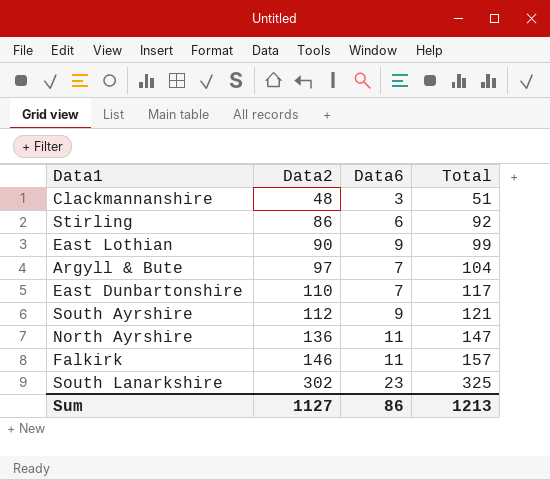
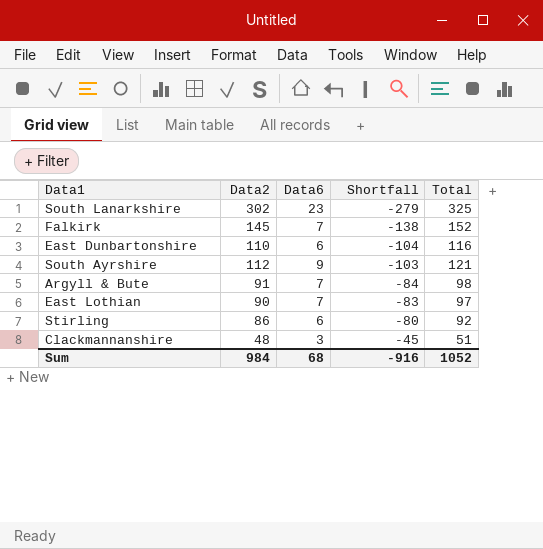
row order: Data2 ascending -> Shortfall ascending
column Shortfall | formula: none -> [Data6] - [Data2]
row North Ayrshire: 136 | 11 | 147 -> none
Falkirk | Data2: 146 -> 145
Falkirk | Data6: 11 -> 7
Falkirk | Total: 157 -> 152
East Dunbartonshire | Data6: 7 -> 6
East Dunbartonshire | Total: 117 -> 116
Argyll & Bute | Data2: 97 -> 91
Argyll & Bute | Total: 104 -> 98
East Lothian | Data6: 9 -> 7
East Lothian | Total: 99 -> 97
Sum | Data2: 1127 -> 984
Sum | Data6: 86 -> 68
Sum | Total: 1213 -> 1052

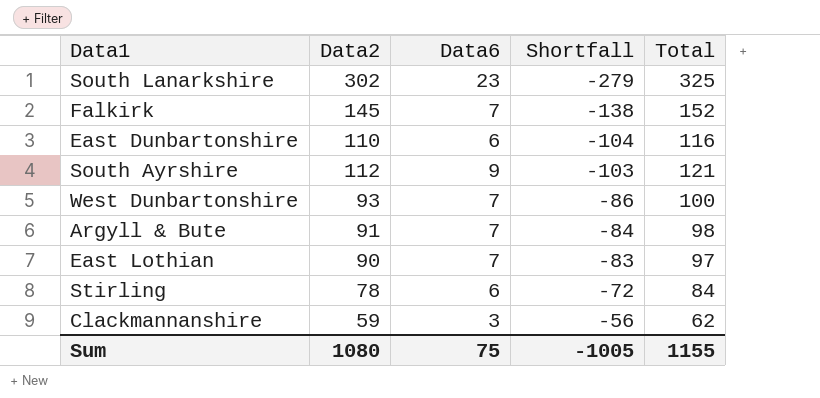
row West Dunbartonshire: none -> 93 | 7 | -86 | 100
Stirling | Data2: 86 -> 78
Stirling | Shortfall: -80 -> -72
Stirling | Total: 92 -> 84
Clackmannanshire | Data2: 48 -> 59
Clackmannanshire | Shortfall: -45 -> -56
Clackmannanshire | Total: 51 -> 62
Sum | Data2: 984 -> 1080
Sum | Data6: 68 -> 75
Sum | Shortfall: -916 -> -1005
Sum | Total: 1052 -> 1155

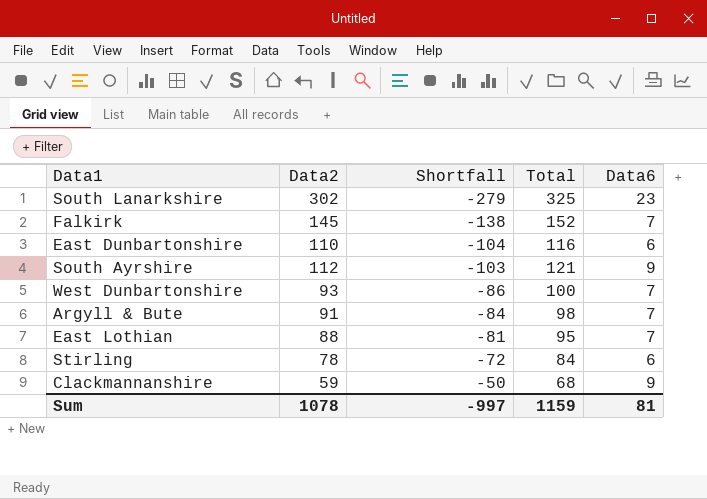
column Data6 | position: 3 -> 5
East Lothian | Data2: 90 -> 88
East Lothian | Shortfall: -83 -> -81
East Lothian | Total: 97 -> 95
Clackmannanshire | Shortfall: -56 -> -50
Clackmannanshire | Total: 62 -> 68
Clackmannanshire | Data6: 3 -> 9
Sum | Data2: 1080 -> 1078
Sum | Shortfall: -1005 -> -997
Sum | Total: 1155 -> 1159
Sum | Data6: 75 -> 81

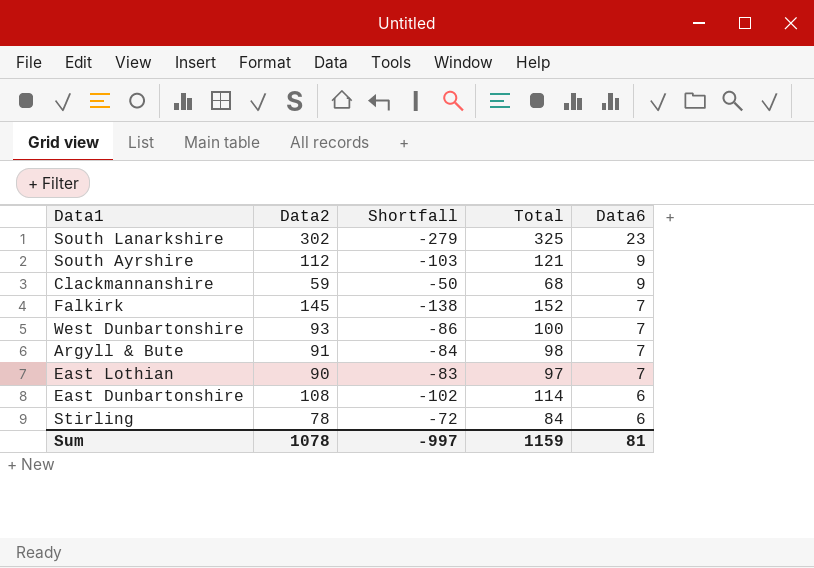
row order: Shortfall ascending -> Data6 descending
East Lothian | Data2: 88 -> 90
East Lothian | Shortfall: -81 -> -83
East Lothian | Total: 95 -> 97
East Dunbartonshire | Data2: 110 -> 108
East Dunbartonshire | Shortfall: -104 -> -102
East Dunbartonshire | Total: 116 -> 114

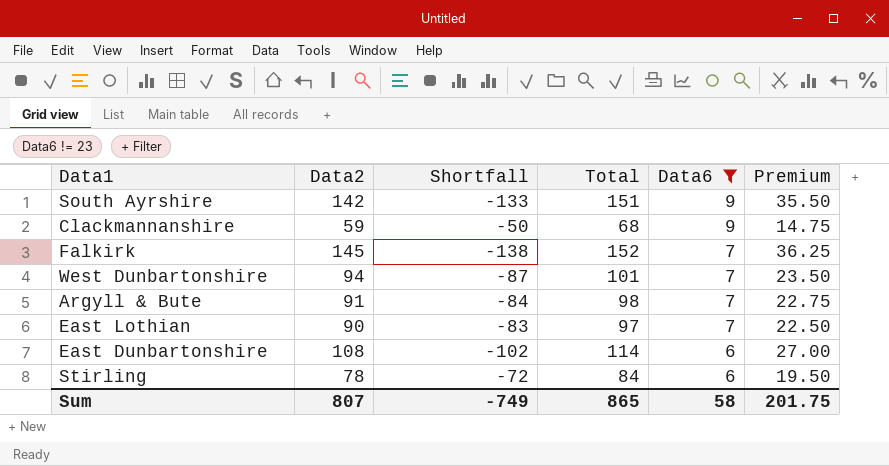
filter: none -> Data6 != 23
column Premium | formula: none -> [Data2] * 0.25
South Ayrshire | Data2: 112 -> 142
South Ayrshire | Shortfall: -103 -> -133
South Ayrshire | Total: 121 -> 151
West Dunbartonshire | Data2: 93 -> 94
West Dunbartonshire | Shortfall: -86 -> -87
West Dunbartonshire | Total: 100 -> 101
Sum | Data2: 1078 -> 807
Sum | Shortfall: -997 -> -749
Sum | Total: 1159 -> 865
Sum | Data6: 81 -> 58

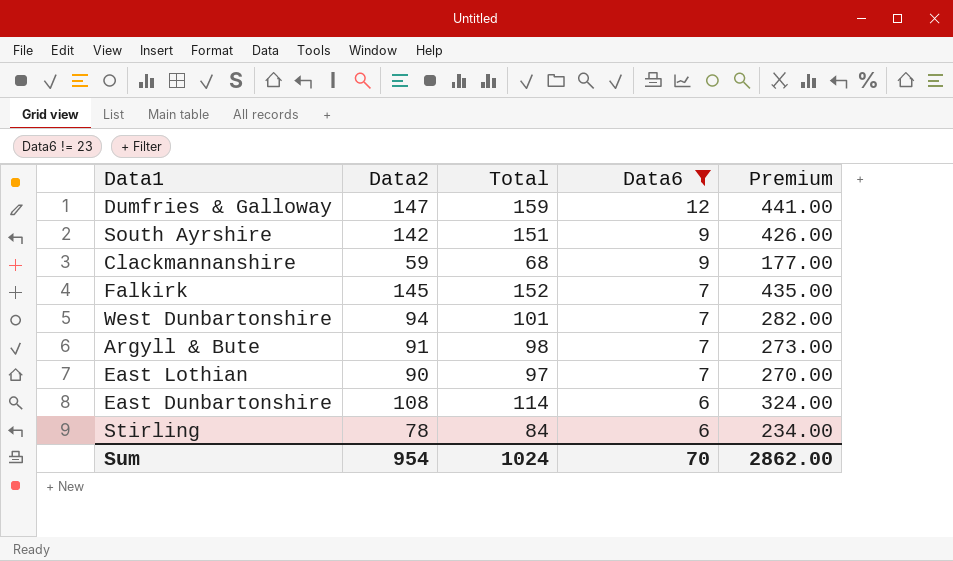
column Shortfall | formula: [Data6] - [Data2] -> none
column Premium | formula: [Data2] * 0.25 -> [Data2] * 3
row Dumfries & Galloway: none -> 147 | 159 | 12 | 441.00
Sum | Data2: 807 -> 954
Sum | Total: 865 -> 1024
Sum | Data6: 58 -> 70
Sum | Premium: 201.75 -> 2862.00

